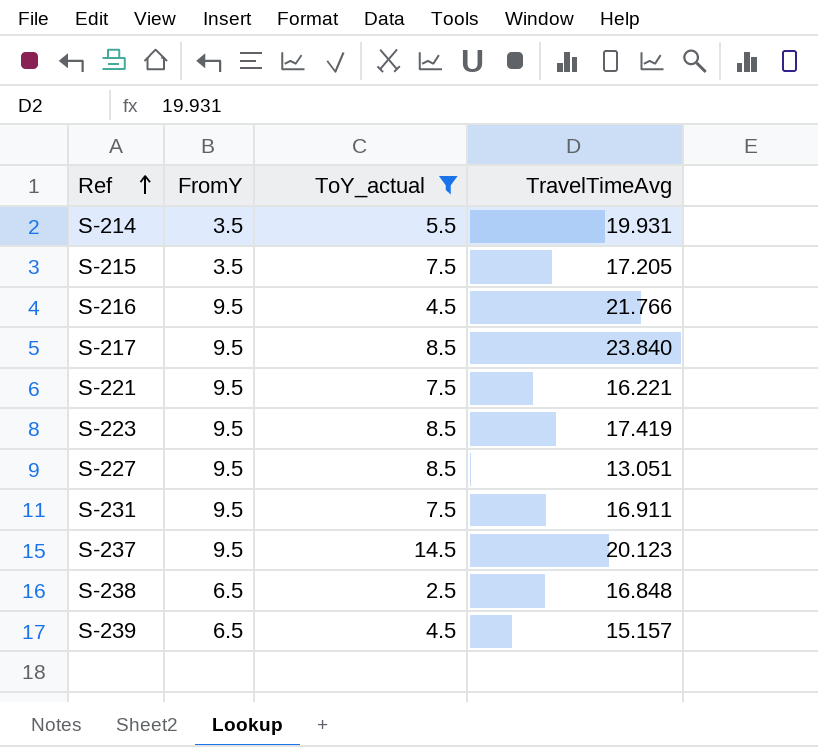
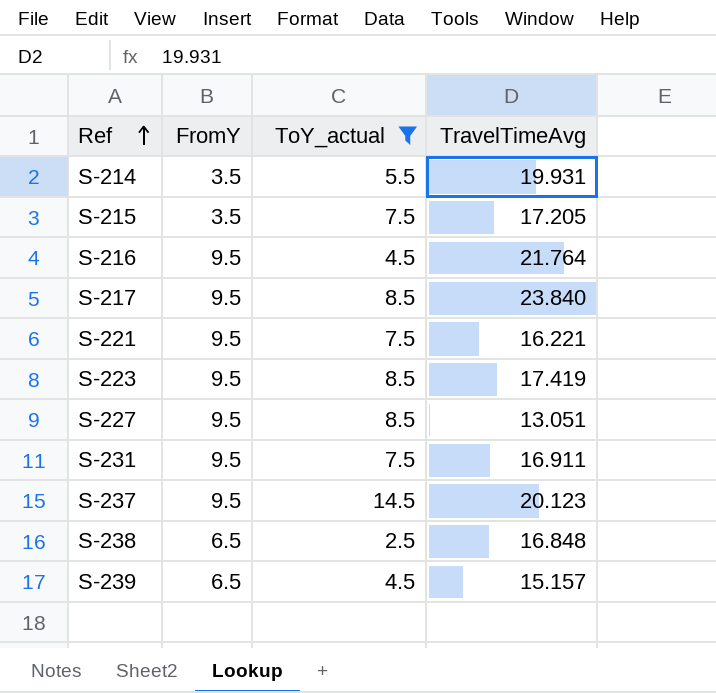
S-216 | TravelTimeAvg: 21.766 -> 21.764

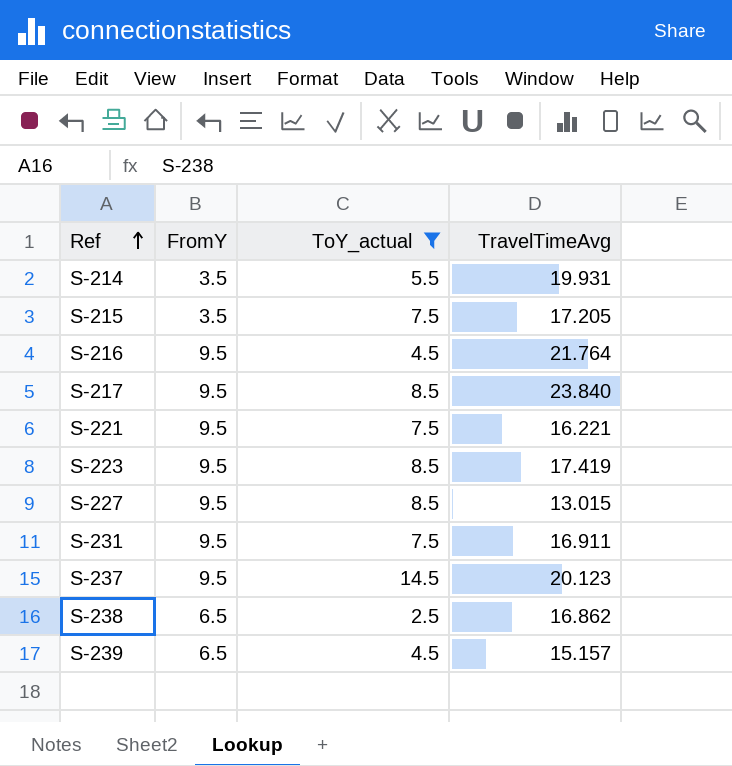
S-227 | TravelTimeAvg: 13.051 -> 13.015
S-238 | TravelTimeAvg: 16.848 -> 16.862

